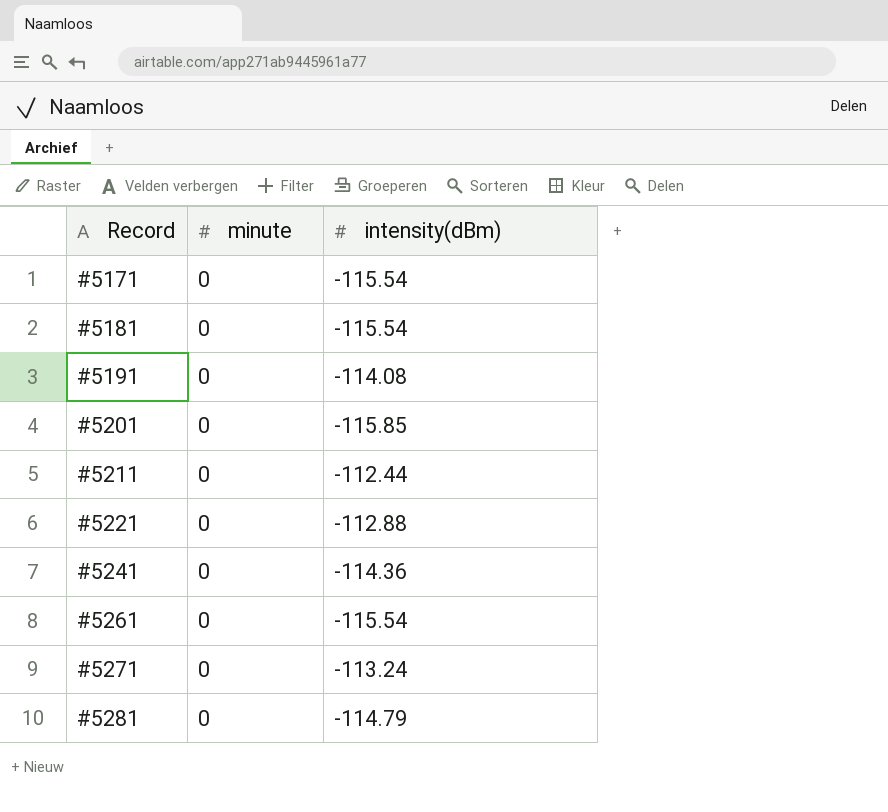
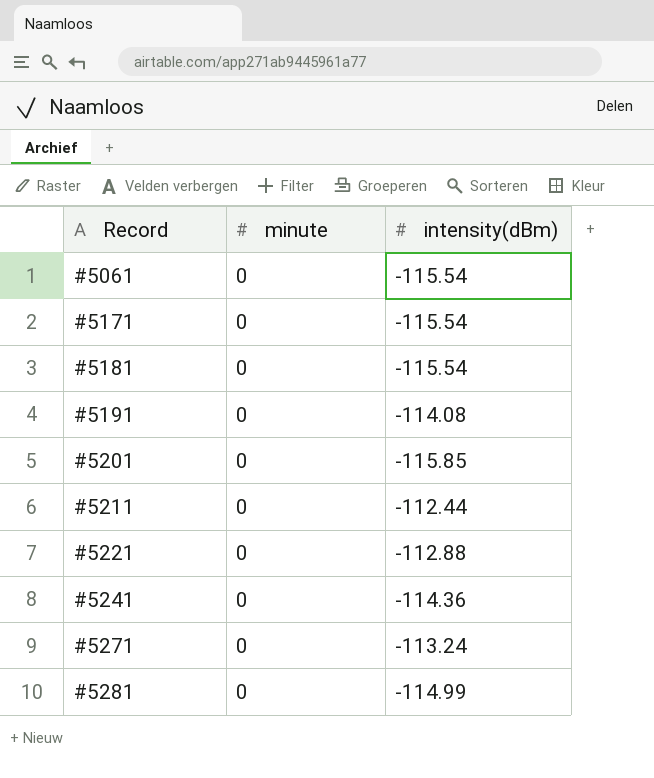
row #5261: 0 | -115.54 -> none
row #5061: none -> 0 | -115.54
#5281 | intensity(dBm): -114.79 -> -114.99

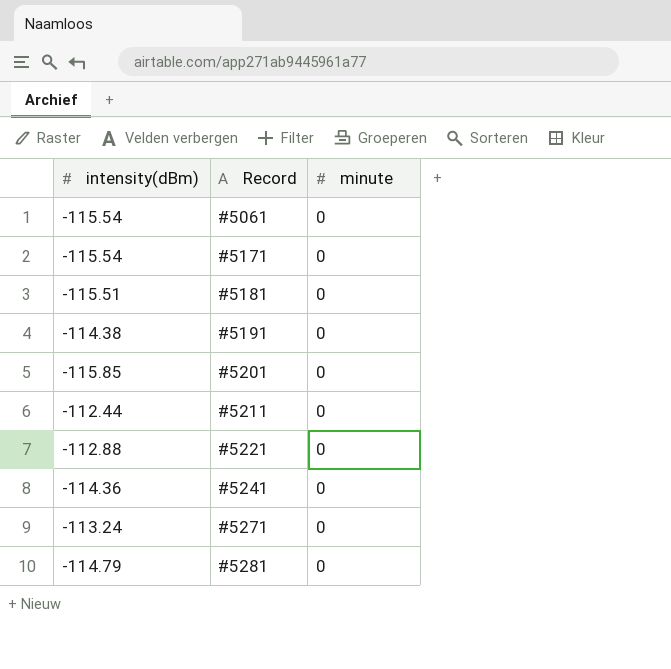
column intensity(dBm) | position: 3 -> 1
#5181 | intensity(dBm): -115.54 -> -115.51
#5191 | intensity(dBm): -114.08 -> -114.38
#5281 | intensity(dBm): -114.99 -> -114.79

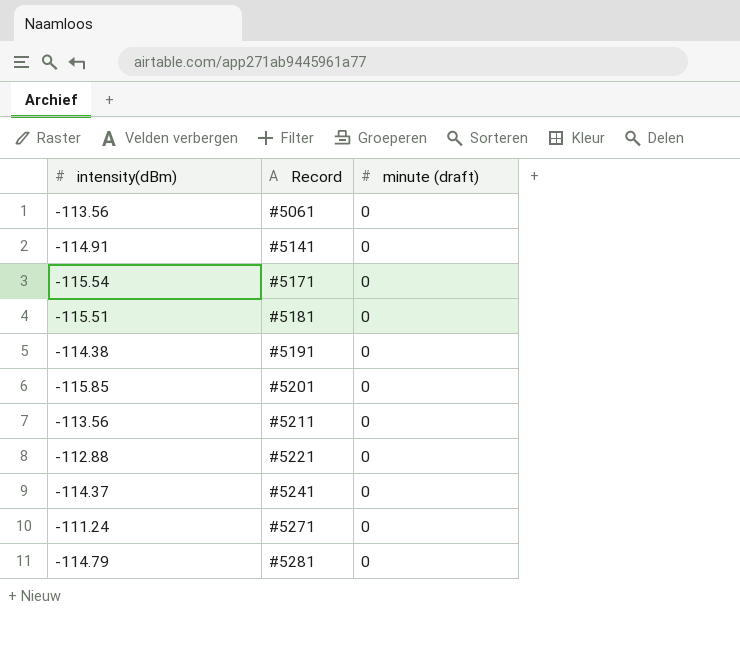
column name: minute -> minute (draft)
#5061 | intensity(dBm): -115.54 -> -113.56
row #5141: none -> -114.91 | 0
#5211 | intensity(dBm): -112.44 -> -113.56
#5241 | intensity(dBm): -114.36 -> -114.37
#5271 | intensity(dBm): -113.24 -> -111.24

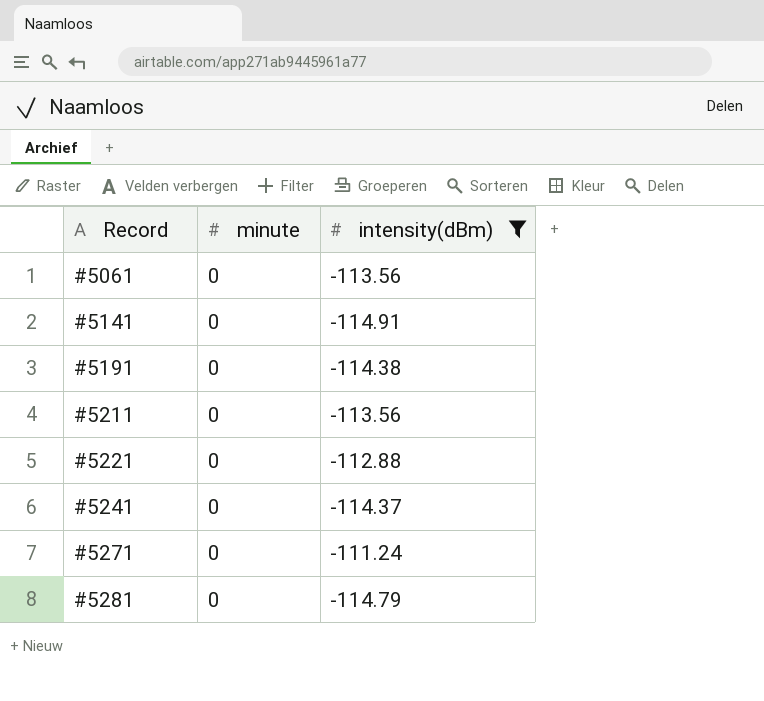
filter: none -> intensity(dBm) >= -114.91
column name: minute (draft) -> minute
column intensity(dBm) | position: 1 -> 3

